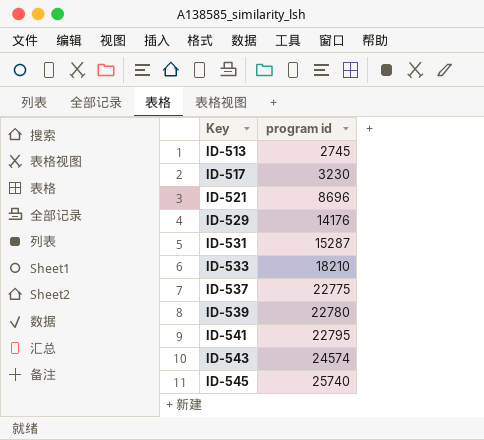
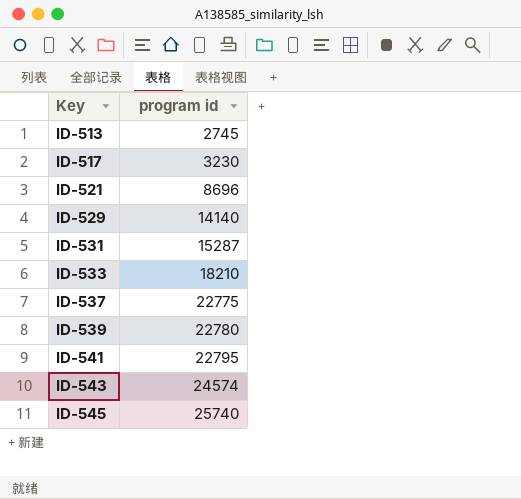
ID-529 | program id: 14176 -> 14140

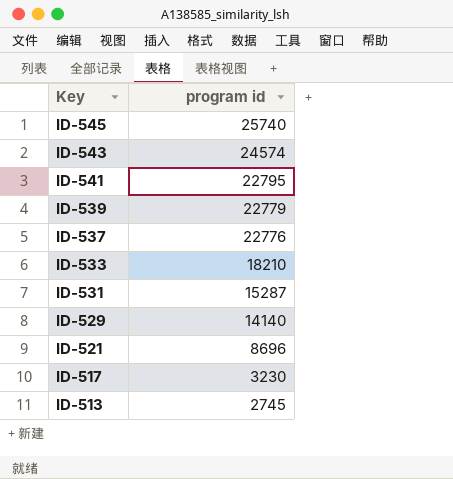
row order: Key ascending -> Key descending
ID-539 | program id: 22780 -> 22779
ID-537 | program id: 22775 -> 22776

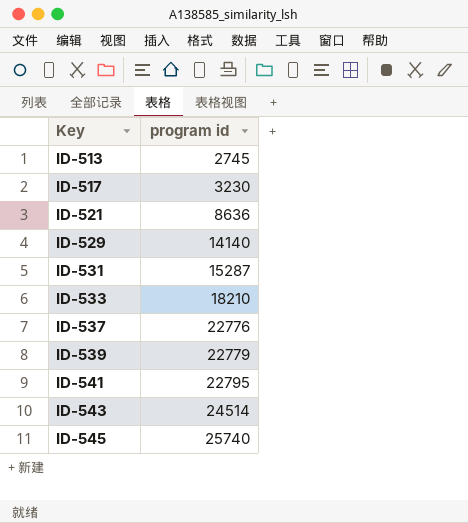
row order: Key descending -> Key ascending
ID-521 | program id: 8696 -> 8636
ID-543 | program id: 24574 -> 24514

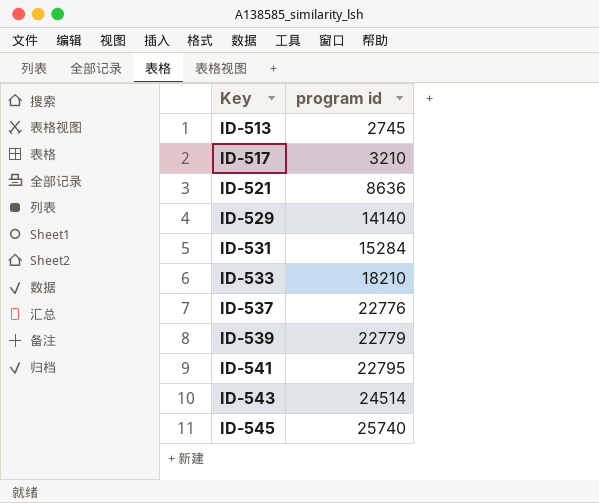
ID-517 | program id: 3230 -> 3210
ID-531 | program id: 15287 -> 15284

